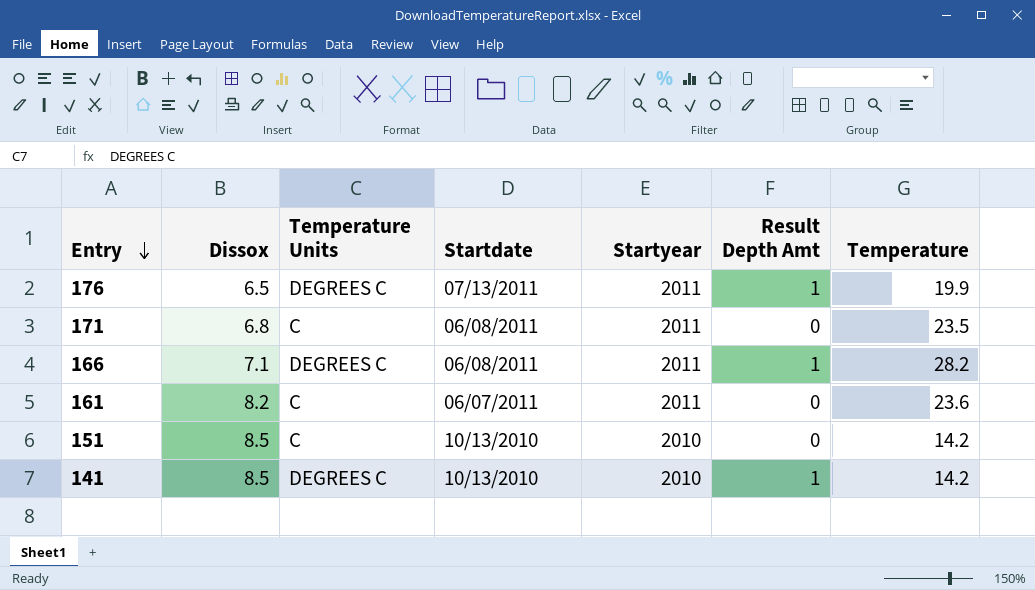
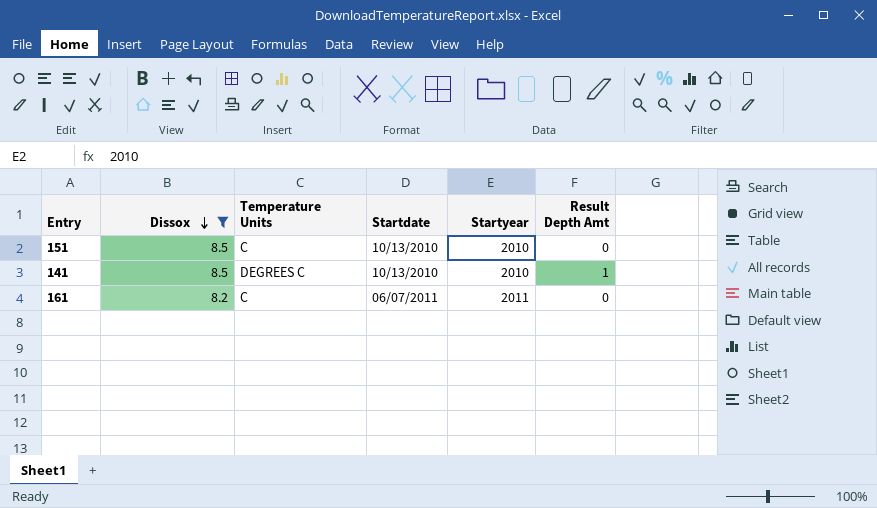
filter: none -> Dissox >= 8.2
row order: Entry descending -> Dissox descending
column Temperature | position: 7 -> none

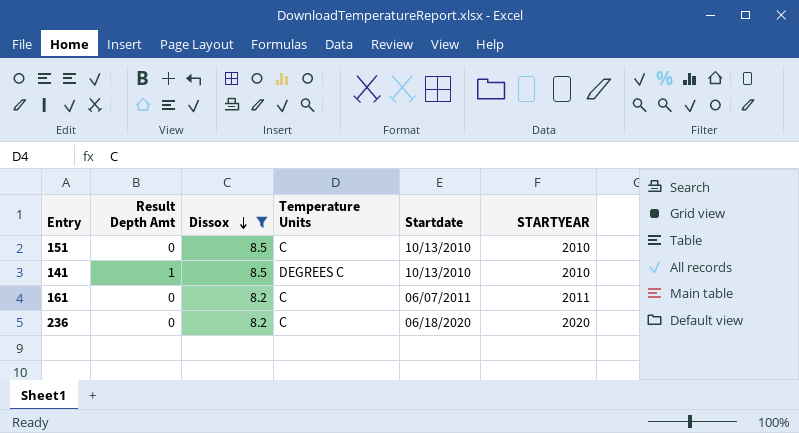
column Result Depth Amt | position: 6 -> 2
column name: Startyear -> STARTYEAR
row 236: none -> 0 | 8.2 | C | 06/18/2020 | 2020

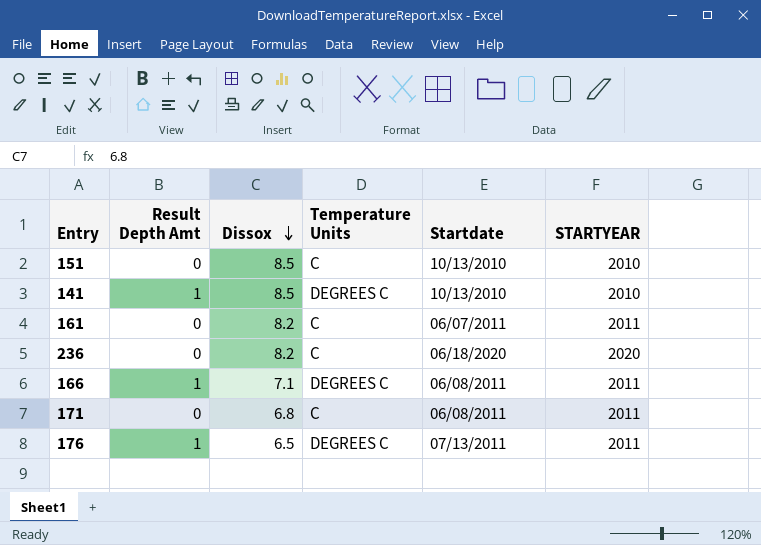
filter: Dissox >= 8.2 -> none

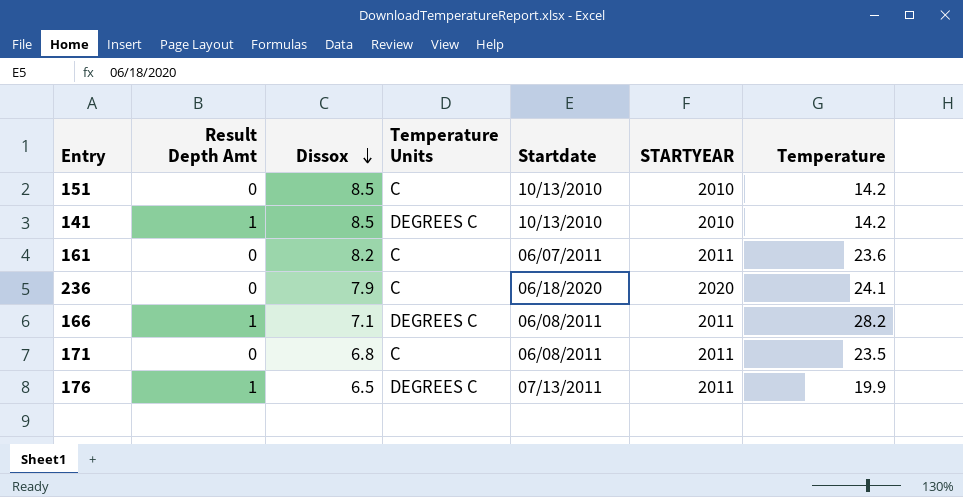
column Temperature | position: none -> 7
236 | Dissox: 8.2 -> 7.9

